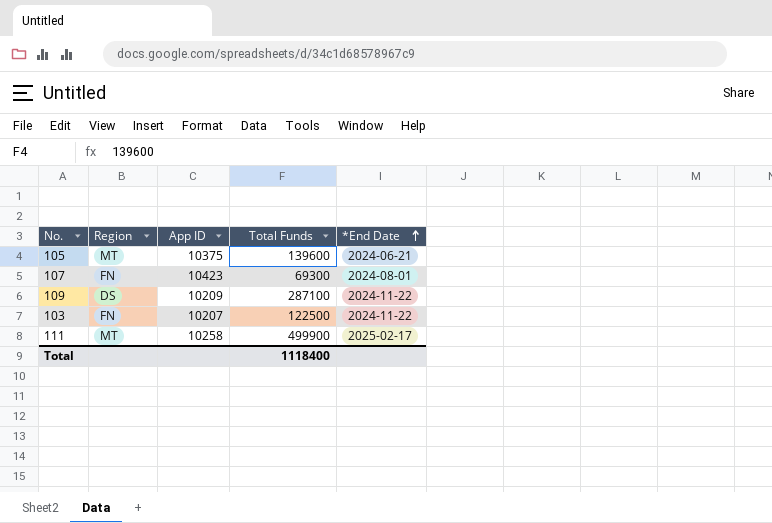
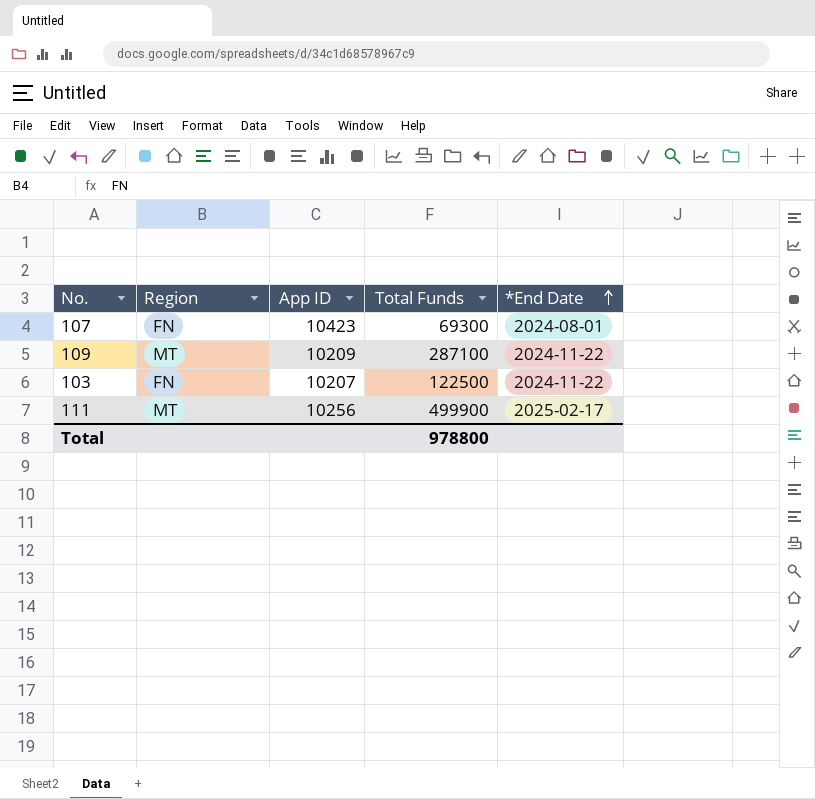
row 105: MT | 10375 | 139600 | 2024-06-21 -> none
109 | Region: DS -> MT
111 | App ID: 10258 -> 10256
Total | Total Funds: 1118400 -> 978800

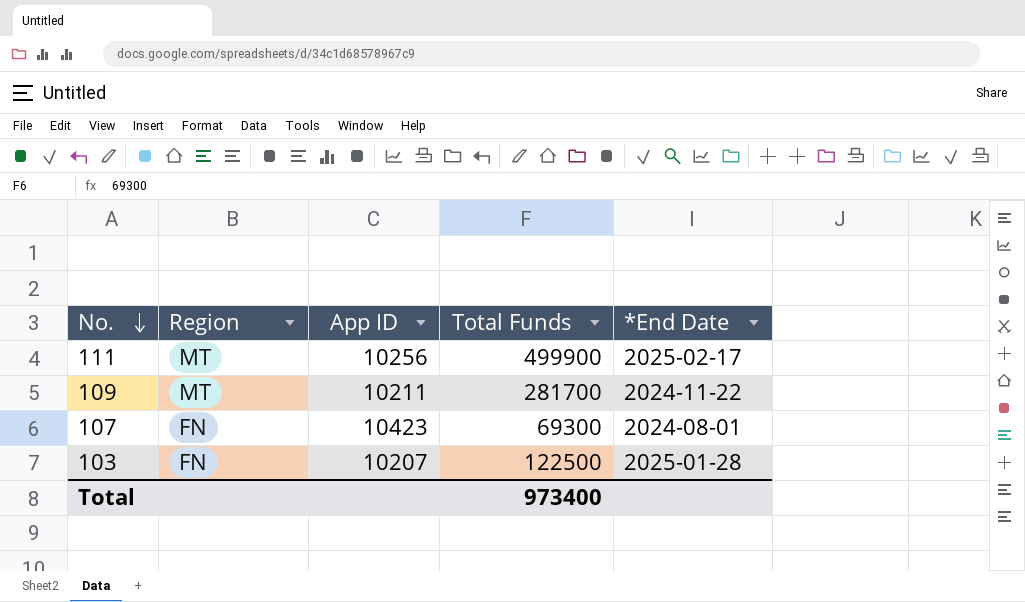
row order: *End Date ascending -> No. descending
109 | App ID: 10209 -> 10211
109 | Total Funds: 287100 -> 281700
103 | *End Date: 2024-11-22 -> 2025-01-28
Total | Total Funds: 978800 -> 973400

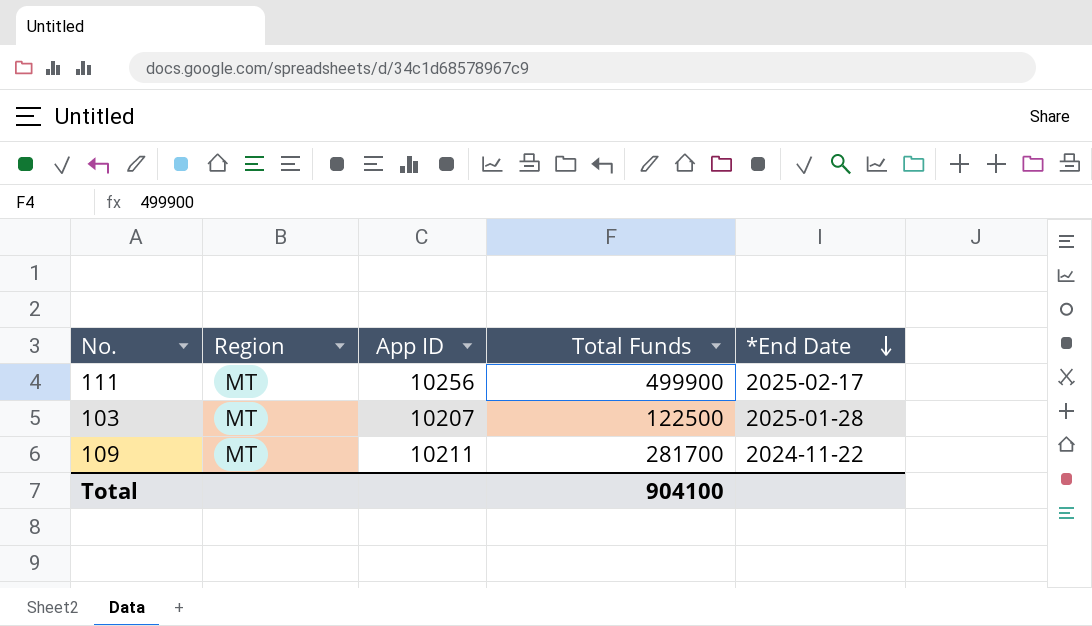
row order: No. descending -> *End Date descending
row 107: FN | 10423 | 69300 | 2024-08-01 -> none
103 | Region: FN -> MT
Total | Total Funds: 973400 -> 904100

